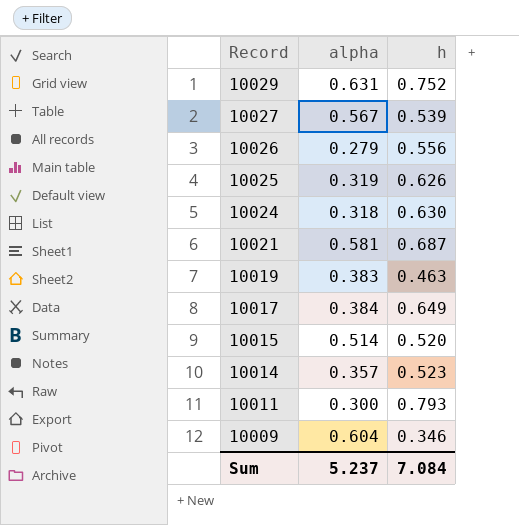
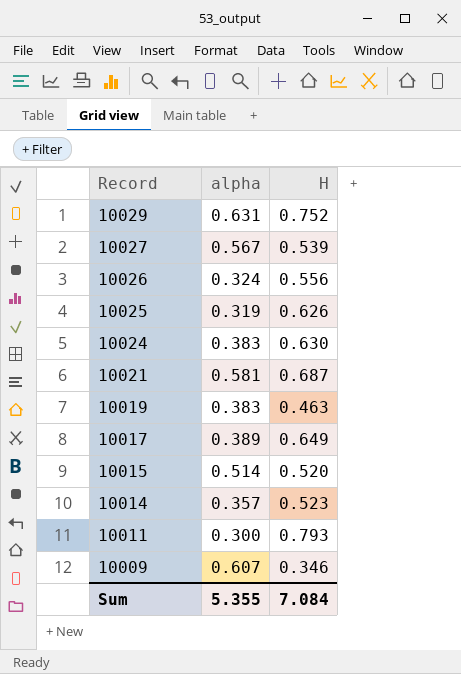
column name: h -> H
10026 | alpha: 0.279 -> 0.324
10024 | alpha: 0.318 -> 0.383
10017 | alpha: 0.384 -> 0.389
10009 | alpha: 0.604 -> 0.607
Sum | alpha: 5.237 -> 5.355

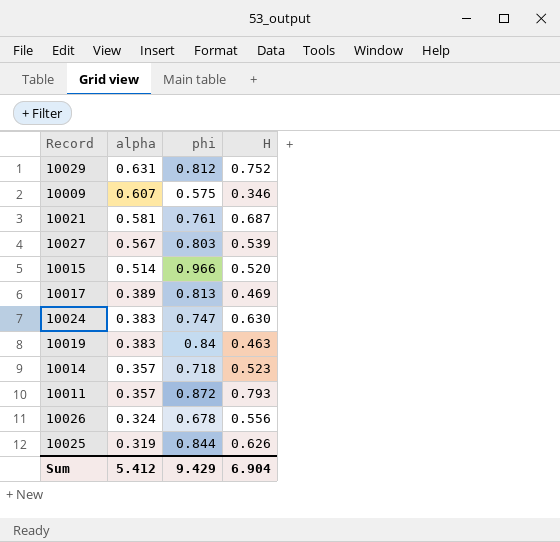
row order: Record descending -> alpha descending
column phi | position: none -> 3
10017 | H: 0.649 -> 0.469
10011 | alpha: 0.300 -> 0.357
Sum | alpha: 5.355 -> 5.412
Sum | H: 7.084 -> 6.904

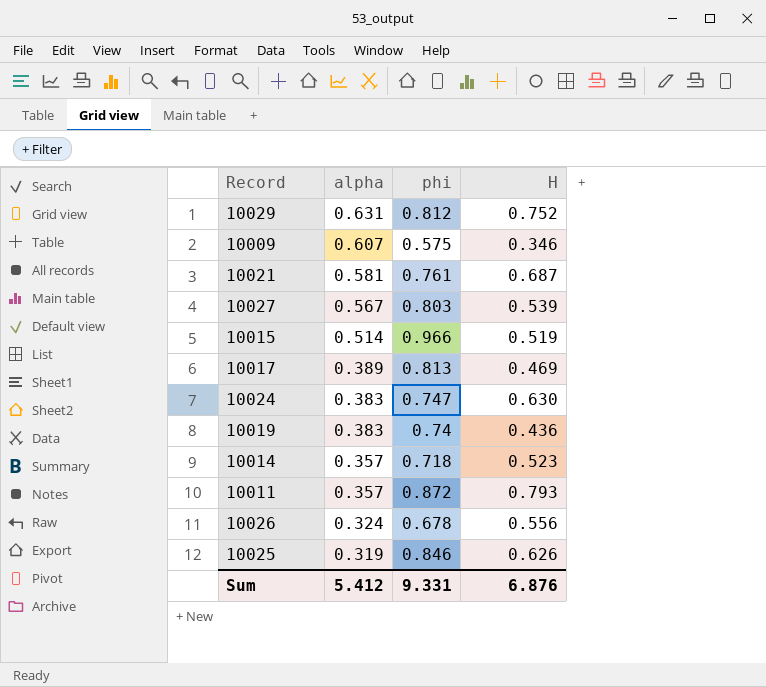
10015 | H: 0.520 -> 0.519
10019 | phi: 0.84 -> 0.74
10019 | H: 0.463 -> 0.436
10025 | phi: 0.844 -> 0.846
Sum | phi: 9.429 -> 9.331
Sum | H: 6.904 -> 6.876

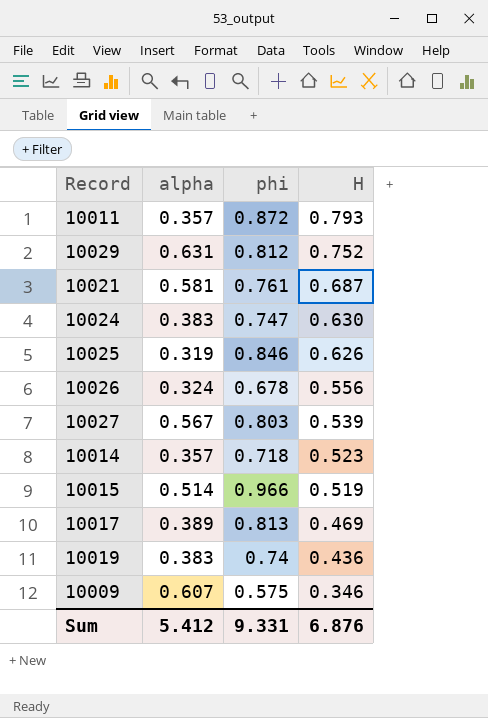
row order: alpha descending -> H descending

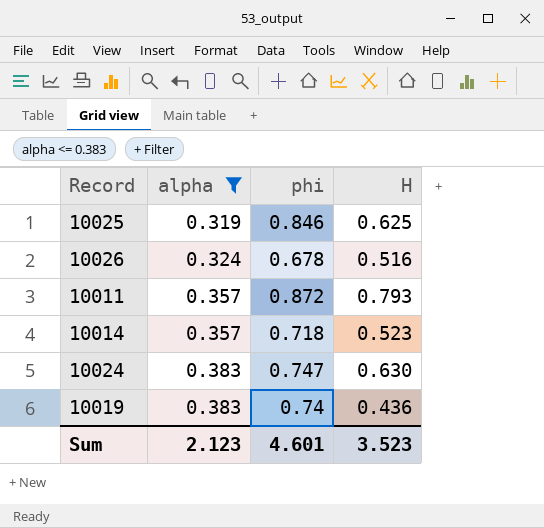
filter: none -> alpha <= 0.383
row order: H descending -> alpha ascending
10025 | H: 0.626 -> 0.625
10026 | H: 0.556 -> 0.516
Sum | alpha: 5.412 -> 2.123
Sum | phi: 9.331 -> 4.601
Sum | H: 6.876 -> 3.523

